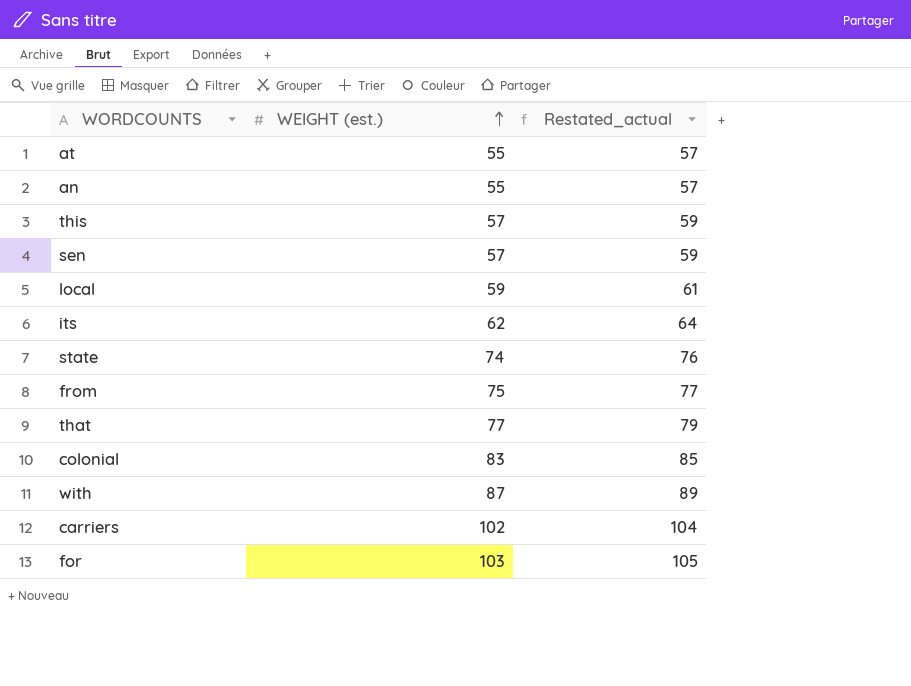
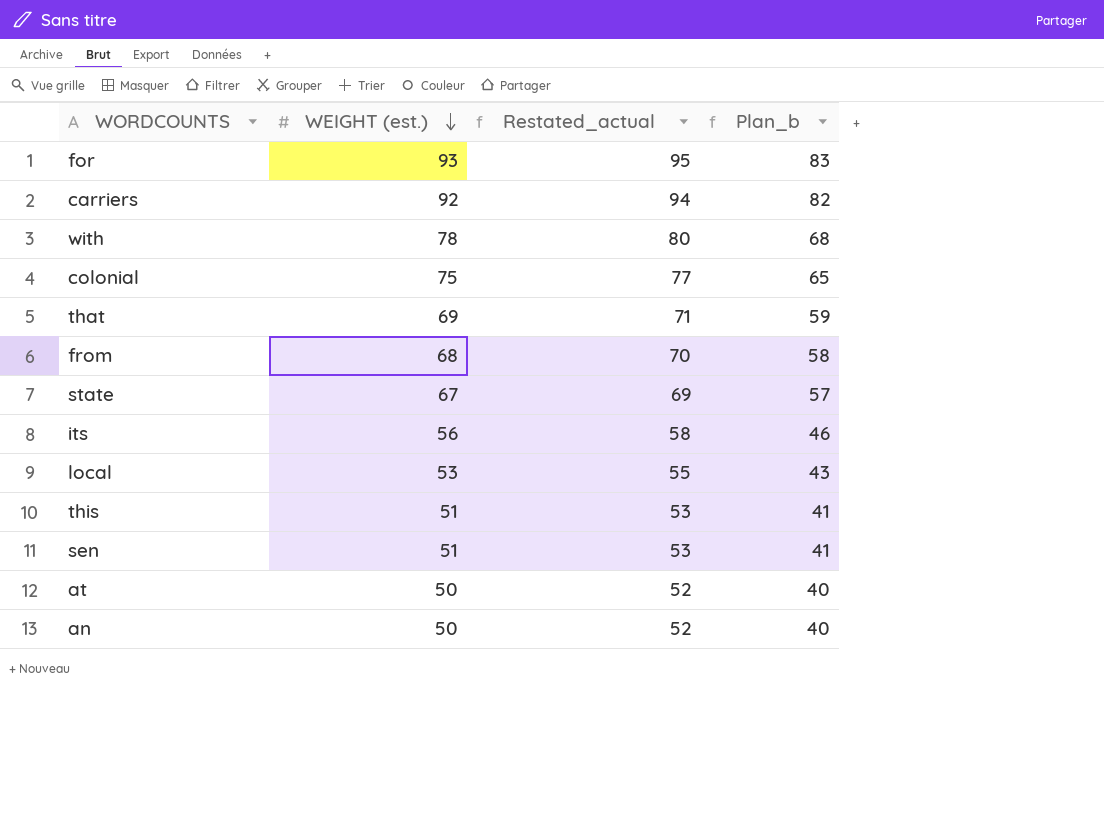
row order: WEIGHT (est.) ascending -> WEIGHT (est.) descending
column Plan_b | formula: none -> [WEIGHT (est.)] - 10
for | WEIGHT (est.): 103 -> 93
for | Restated_actual: 105 -> 95
carriers | WEIGHT (est.): 102 -> 92
carriers | Restated_actual: 104 -> 94
with | WEIGHT (est.): 87 -> 78
with | Restated_actual: 89 -> 80
colonial | WEIGHT (est.): 83 -> 75
colonial | Restated_actual: 85 -> 77
that | WEIGHT (est.): 77 -> 69
that | Restated_actual: 79 -> 71
from | WEIGHT (est.): 75 -> 68
from | Restated_actual: 77 -> 70
state | WEIGHT (est.): 74 -> 67
state | Restated_actual: 76 -> 69
its | WEIGHT (est.): 62 -> 56
its | Restated_actual: 64 -> 58
local | WEIGHT (est.): 59 -> 53
local | Restated_actual: 61 -> 55
this | WEIGHT (est.): 57 -> 51
this | Restated_actual: 59 -> 53
sen | WEIGHT (est.): 57 -> 51
sen | Restated_actual: 59 -> 53
at | WEIGHT (est.): 55 -> 50
at | Restated_actual: 57 -> 52
an | WEIGHT (est.): 55 -> 50
an | Restated_actual: 57 -> 52

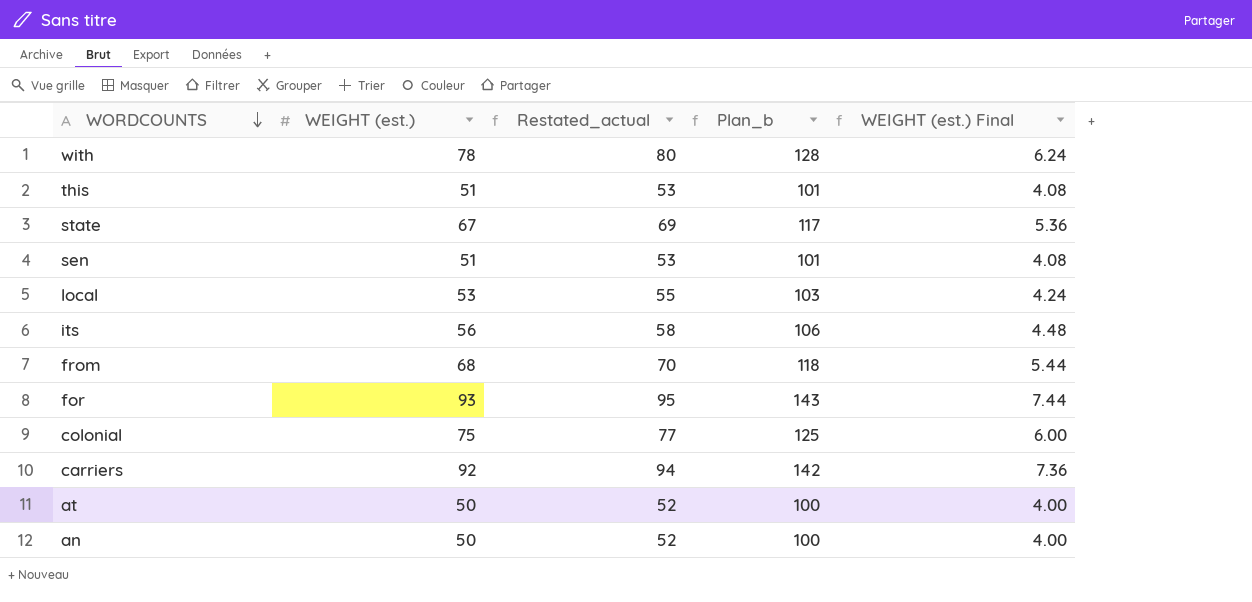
row order: WEIGHT (est.) descending -> WORDCOUNTS descending
column Plan_b | formula: [WEIGHT (est.)] - 10 -> [WEIGHT (est.)] + 50
column WEIGHT (est.) Final | formula: none -> [WEIGHT (est.)] * 0.08
row that: 69 | 71 | 59 -> none

